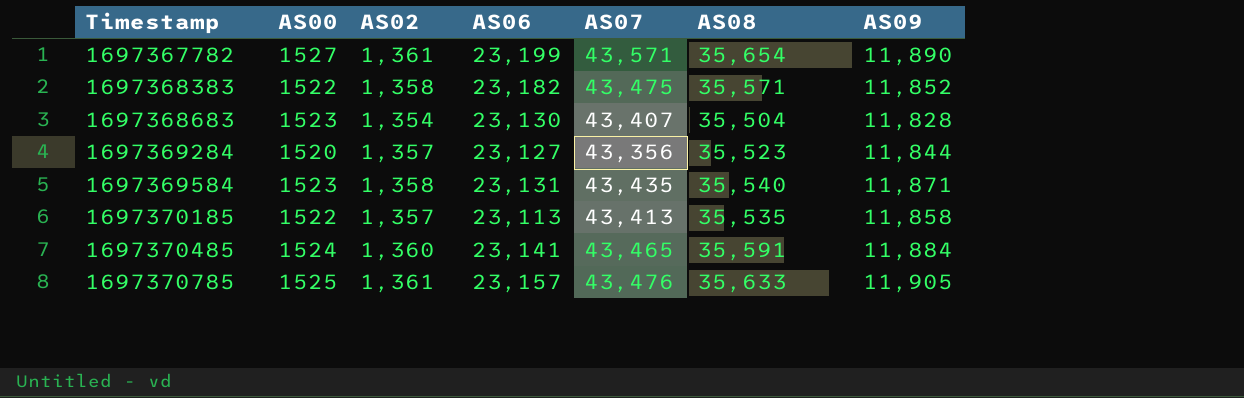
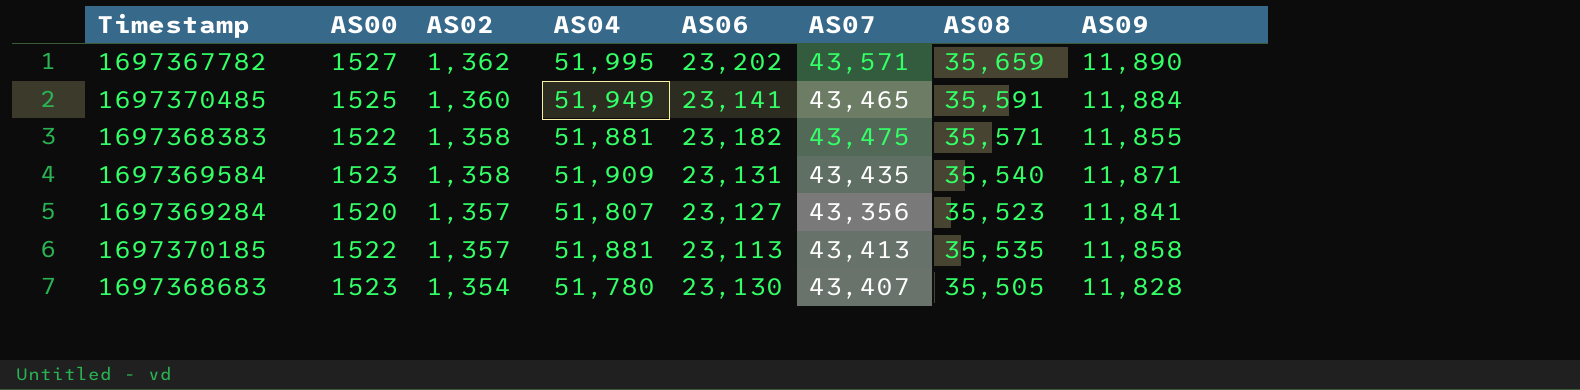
row order: Timestamp ascending -> AS02 descending
column AS04 | position: none -> 4
row 1697370785: 1525 | 1,361 | 23,157 | 43,476 | 35,633 | 11,905 -> none
1697367782 | AS02: 1,361 -> 1,362
1697367782 | AS06: 23,199 -> 23,202
1697367782 | AS08: 35,654 -> 35,659
1697370485 | AS00: 1524 -> 1525
1697368383 | AS09: 11,852 -> 11,855
1697369284 | AS09: 11,844 -> 11,841
1697368683 | AS08: 35,504 -> 35,505

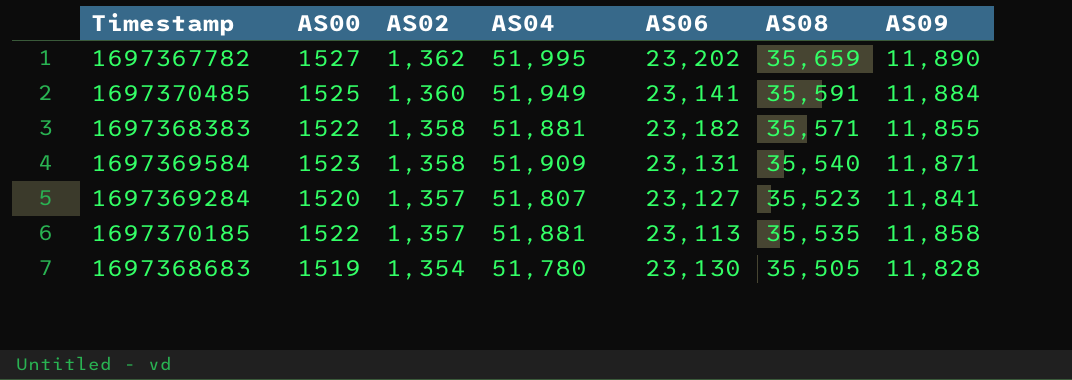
column AS07 | position: 6 -> none
1697368683 | AS00: 1523 -> 1519

